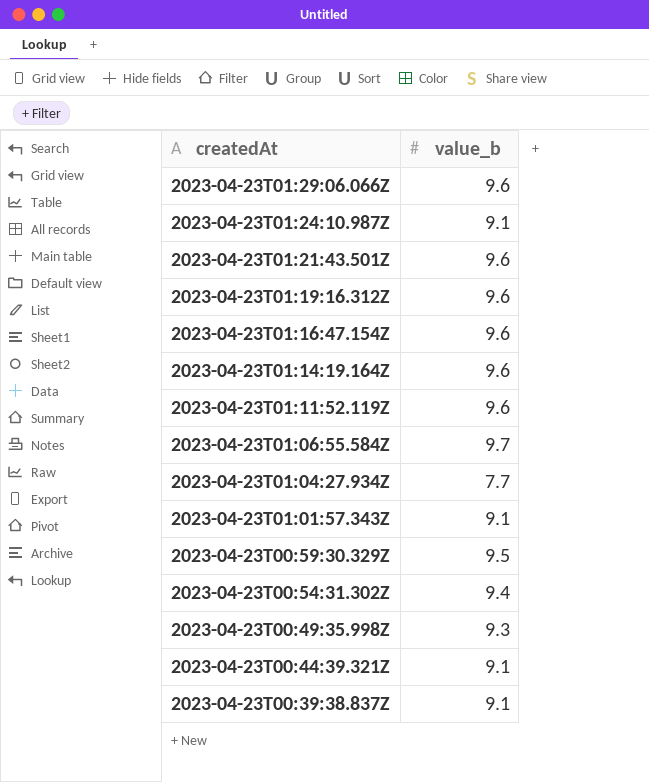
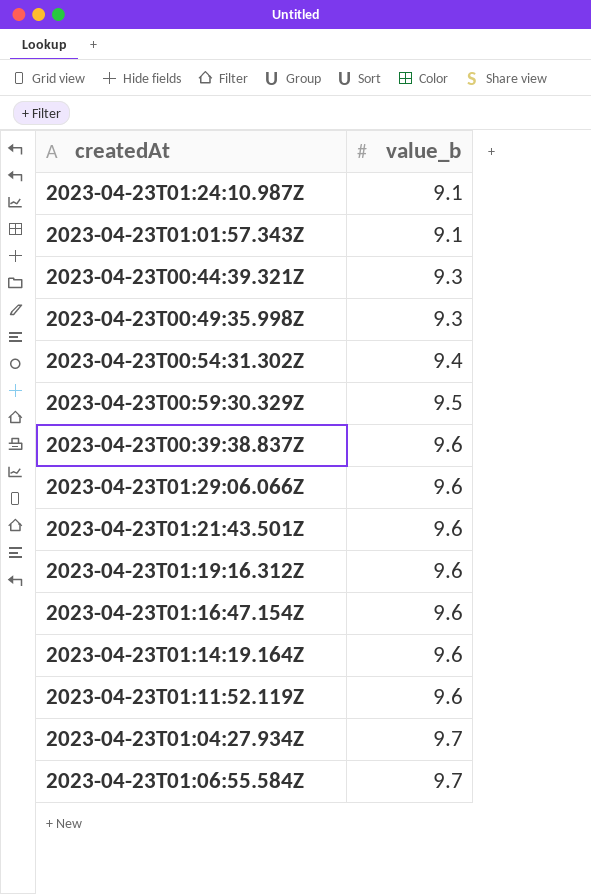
row order: createdAt descending -> value_b ascending
2023-04-23T00:44:39.321Z | value_b: 9.1 -> 9.3
2023-04-23T00:39:38.837Z | value_b: 9.1 -> 9.6
2023-04-23T01:04:27.934Z | value_b: 7.7 -> 9.7

